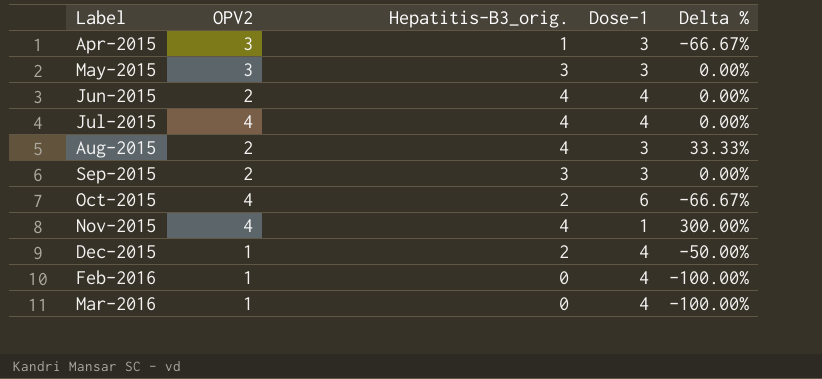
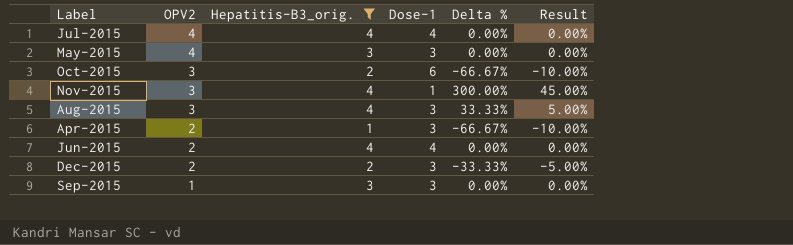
filter: none -> Hepatitis-B3_orig. != 0
row order: Label ascending -> OPV2 descending
column Result | formula: none -> [Delta %] * 0.15
May-2015 | OPV2: 3 -> 4
Oct-2015 | OPV2: 4 -> 3
Nov-2015 | OPV2: 4 -> 3
Aug-2015 | OPV2: 2 -> 3
Apr-2015 | OPV2: 3 -> 2
Dec-2015 | OPV2: 1 -> 2
Dec-2015 | Dose-1: 4 -> 3
Dec-2015 | Delta %: -50.00% -> -33.33%
Sep-2015 | OPV2: 2 -> 1

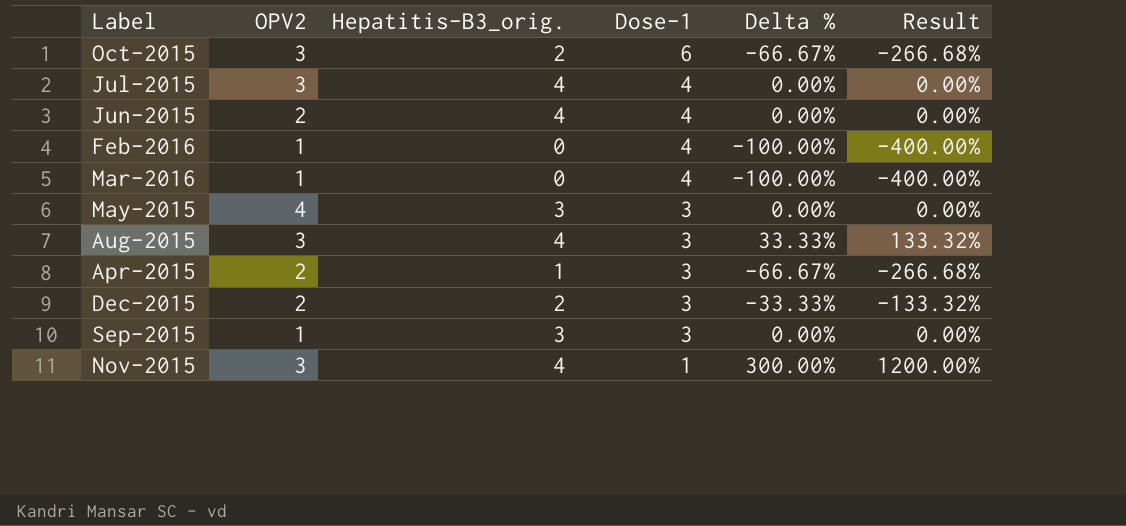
filter: Hepatitis-B3_orig. != 0 -> none
row order: OPV2 descending -> Dose-1 descending
column Result | formula: [Delta %] * 0.15 -> [Delta %] * 4
Jul-2015 | OPV2: 4 -> 3

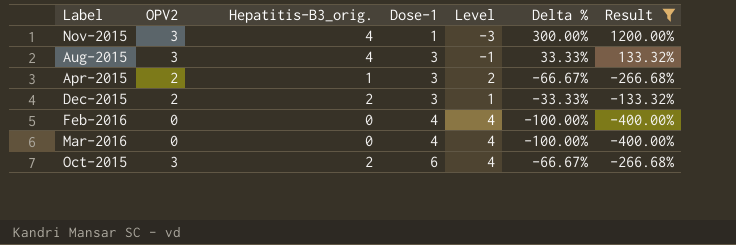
filter: none -> Result != 0.00%
row order: Dose-1 descending -> Dose-1 ascending
column Level | formula: none -> [Dose-1] - [Hepatitis-B3_orig.]
Feb-2016 | OPV2: 1 -> 0
Mar-2016 | OPV2: 1 -> 0

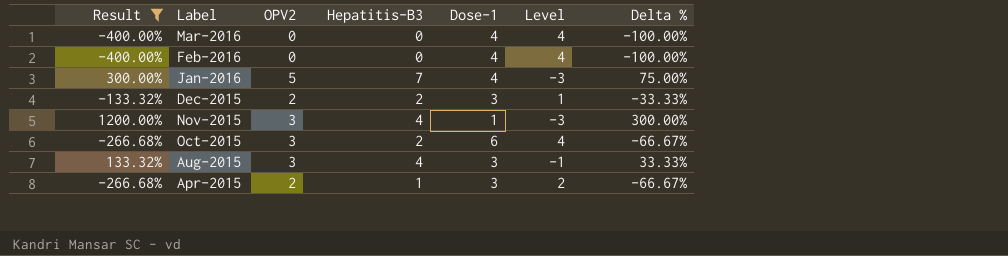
row order: Dose-1 ascending -> Label descending
column Result | position: 7 -> 1
column name: Hepatitis-B3_orig. -> Hepatitis-B3
row Jan-2016: none -> 300.00% | 5 | 7 | 4 | -3 | 75.00%

